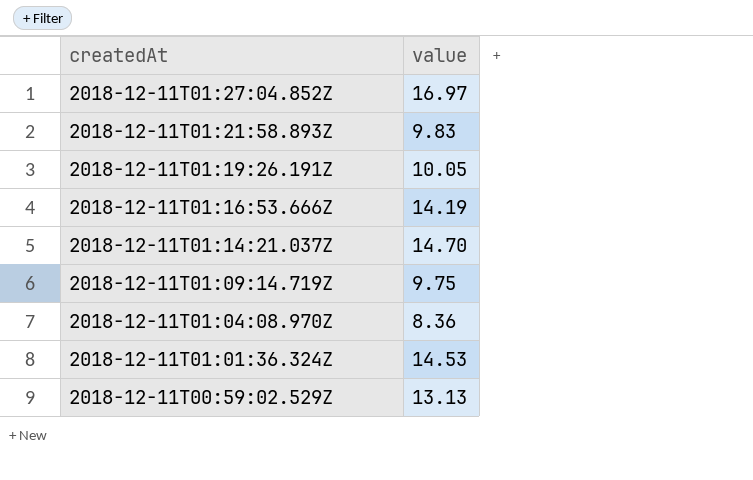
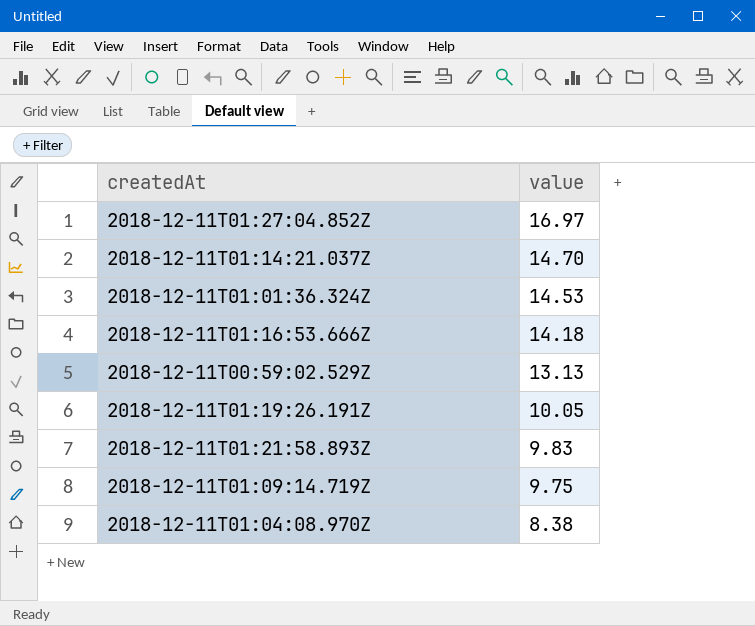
row order: createdAt descending -> value descending
2018-12-11T01:16:53.666Z | value: 14.19 -> 14.18
2018-12-11T01:04:08.970Z | value: 8.36 -> 8.38

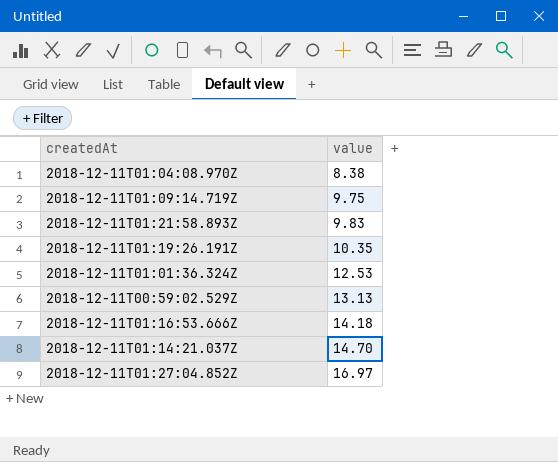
row order: value descending -> value ascending
2018-12-11T01:19:26.191Z | value: 10.05 -> 10.35
2018-12-11T01:01:36.324Z | value: 14.53 -> 12.53

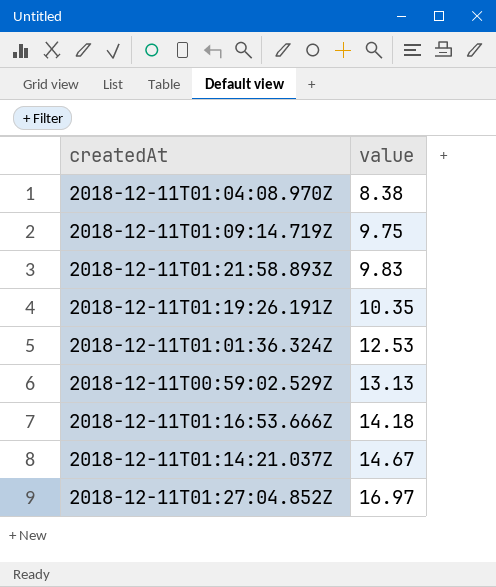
2018-12-11T01:14:21.037Z | value: 14.70 -> 14.67

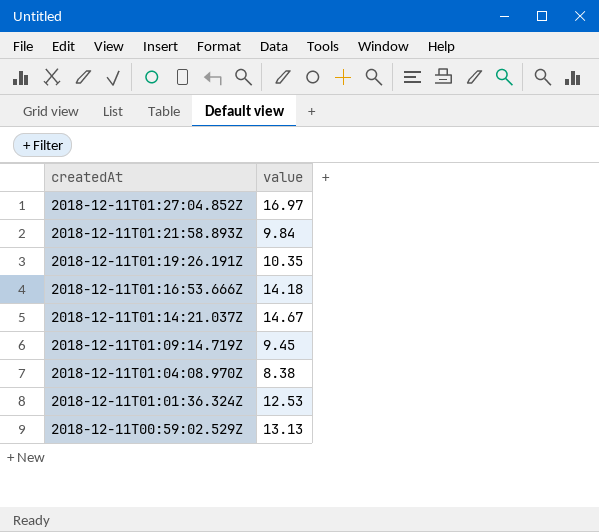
row order: value ascending -> createdAt descending
2018-12-11T01:21:58.893Z | value: 9.83 -> 9.84
2018-12-11T01:09:14.719Z | value: 9.75 -> 9.45

